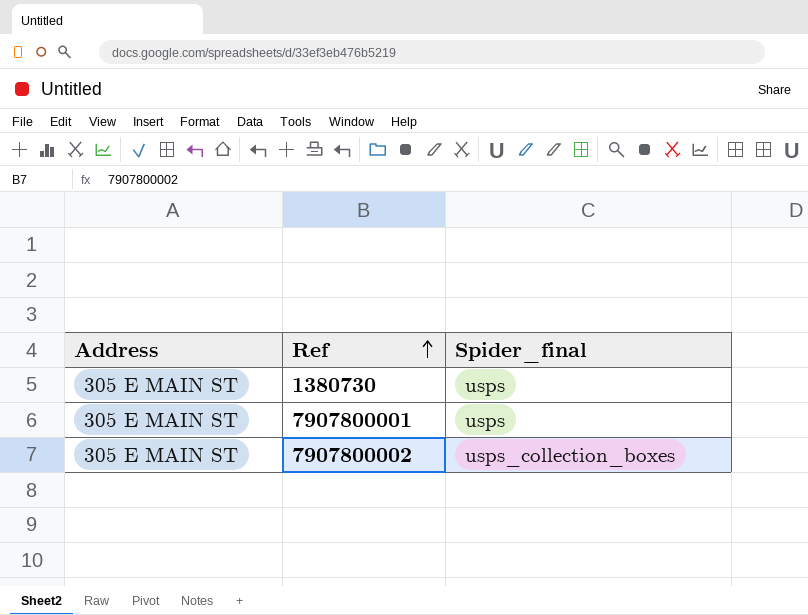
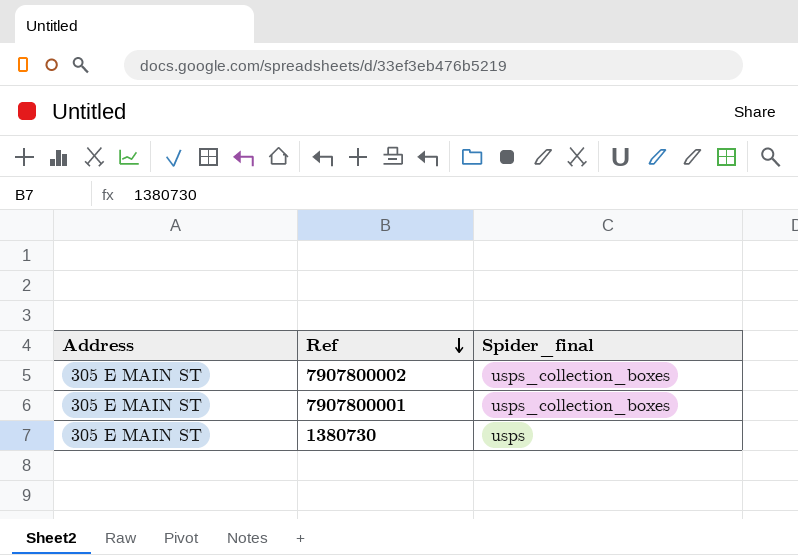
row order: Ref ascending -> Ref descending
7907800001 | Spider_final: usps -> usps_collection_boxes

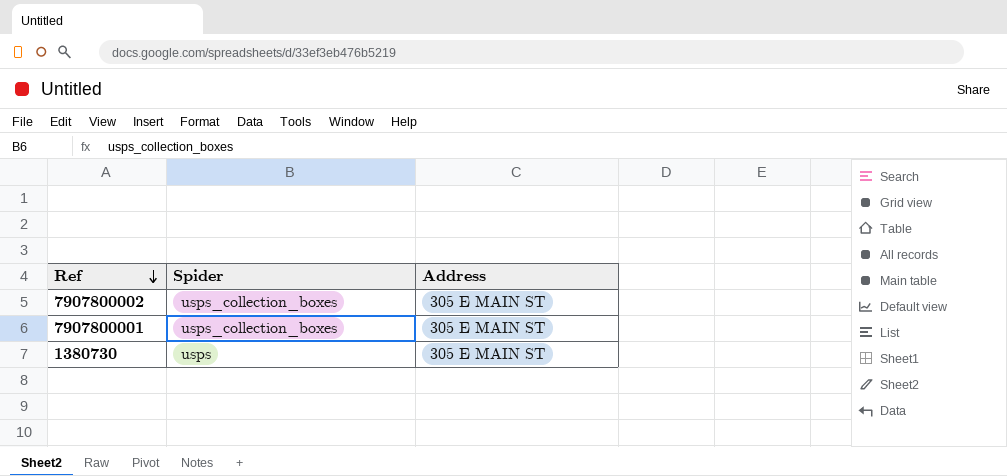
column name: Spider_final -> Spider
column Address | position: 1 -> 3

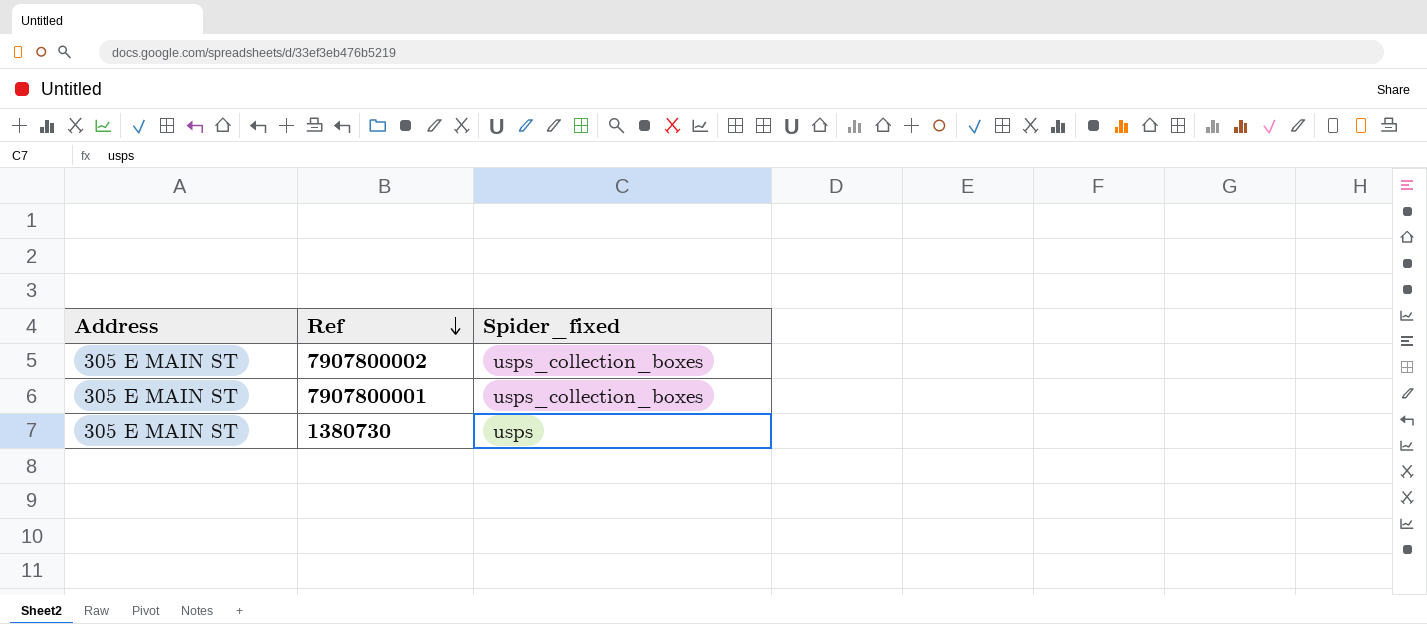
column Address | position: 3 -> 1
column name: Spider -> Spider_fixed

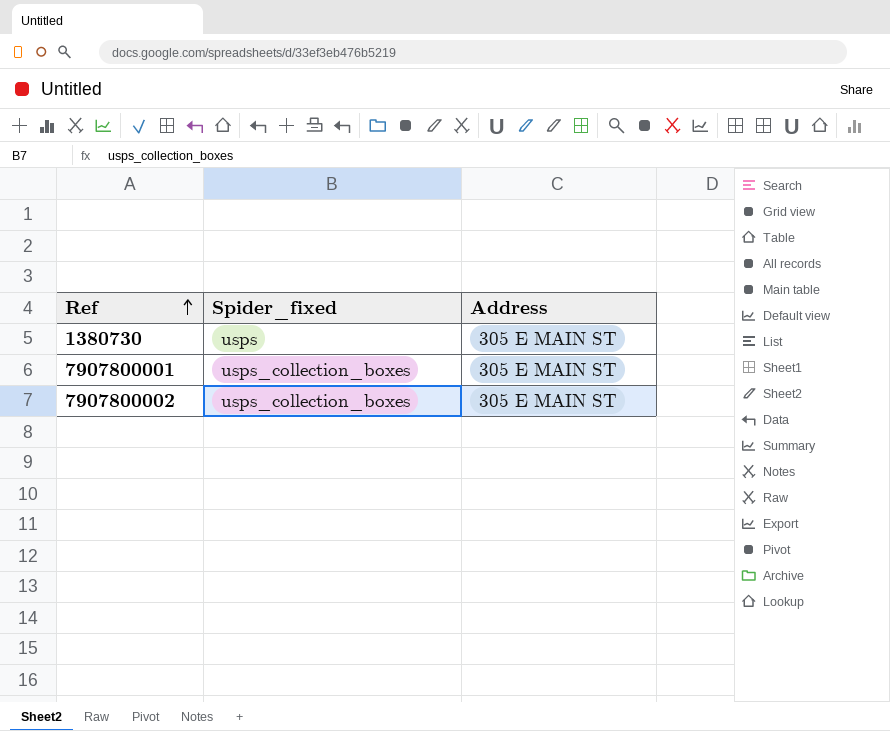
row order: Ref descending -> Ref ascending
column Address | position: 1 -> 3

